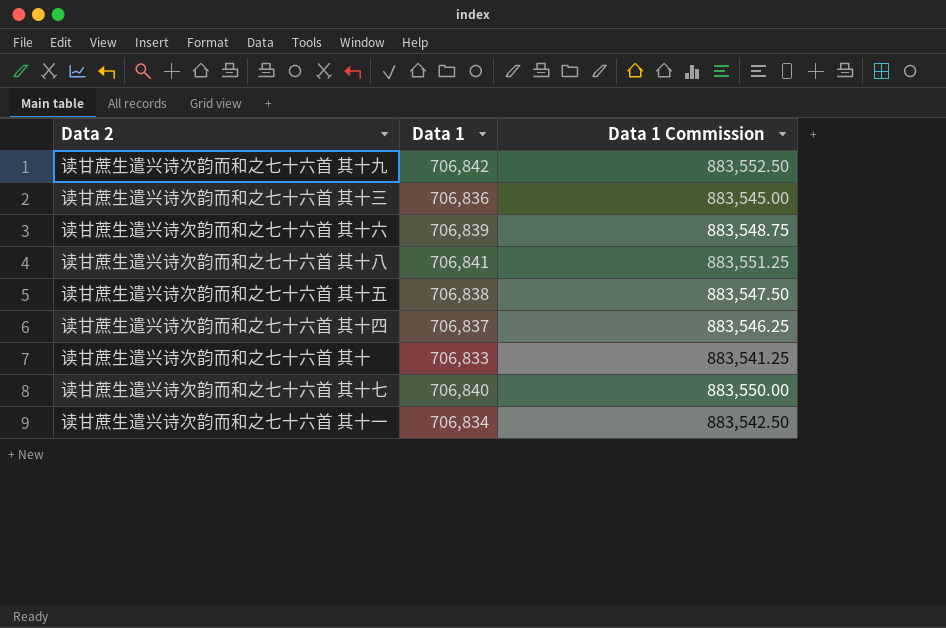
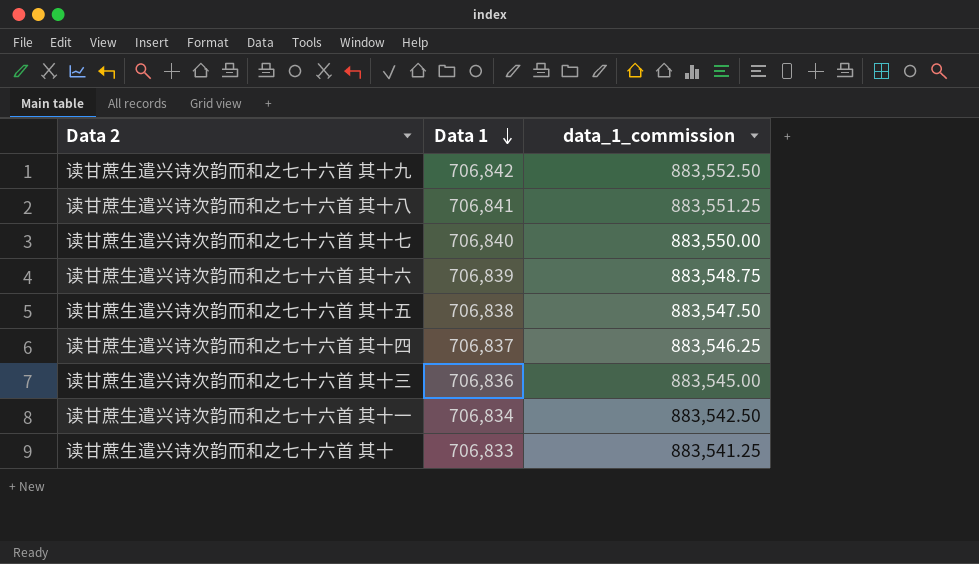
row order: none -> Data 1 descending
column name: Data 1 Commission -> data_1_commission

